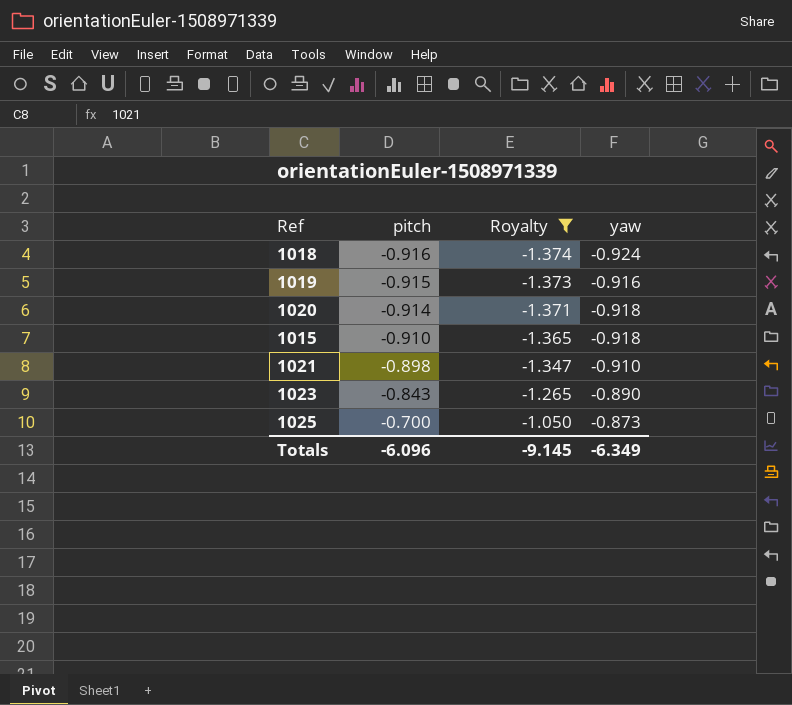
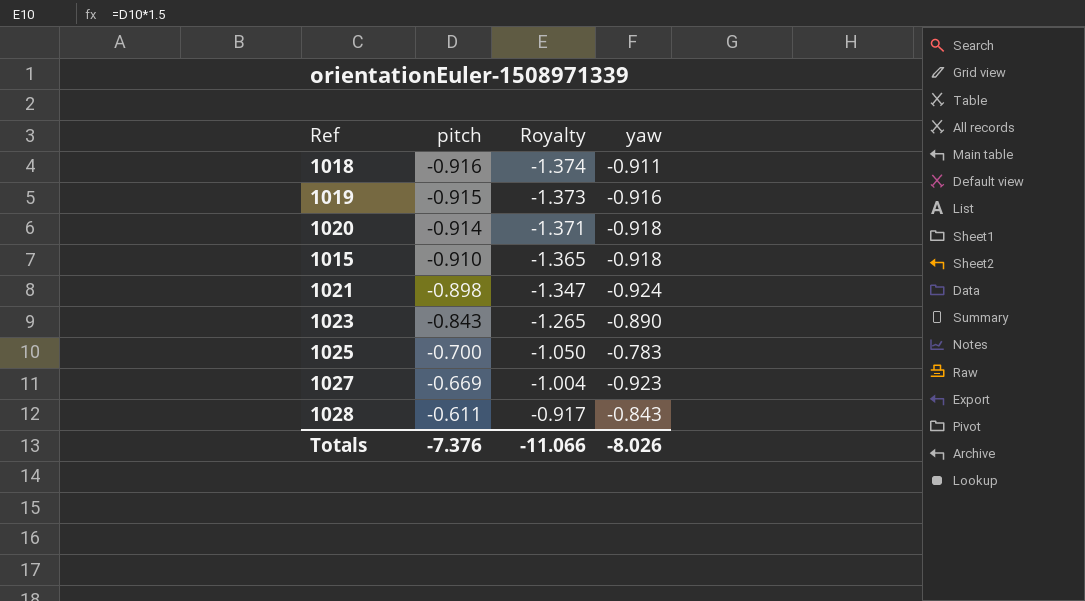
filter: Royalty <= -1.050 -> none
1018 | yaw: -0.924 -> -0.911
1021 | yaw: -0.910 -> -0.924
1025 | yaw: -0.873 -> -0.783
Totals | pitch: -6.096 -> -7.376
Totals | Royalty: -9.145 -> -11.066
Totals | yaw: -6.349 -> -8.026

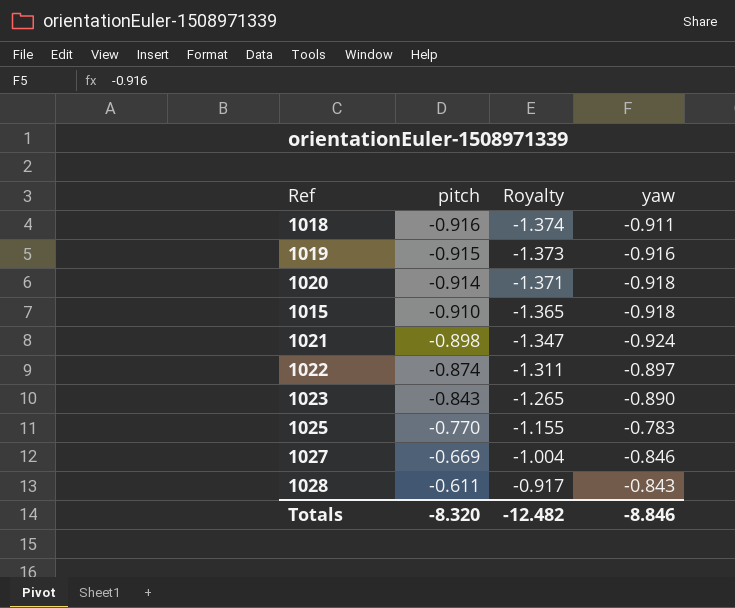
row 1022: none -> -0.874 | -1.311 | -0.897
1025 | pitch: -0.700 -> -0.770
1025 | Royalty: -1.050 -> -1.155
1027 | yaw: -0.923 -> -0.846
Totals | pitch: -7.376 -> -8.320
Totals | Royalty: -11.066 -> -12.482
Totals | yaw: -8.026 -> -8.846

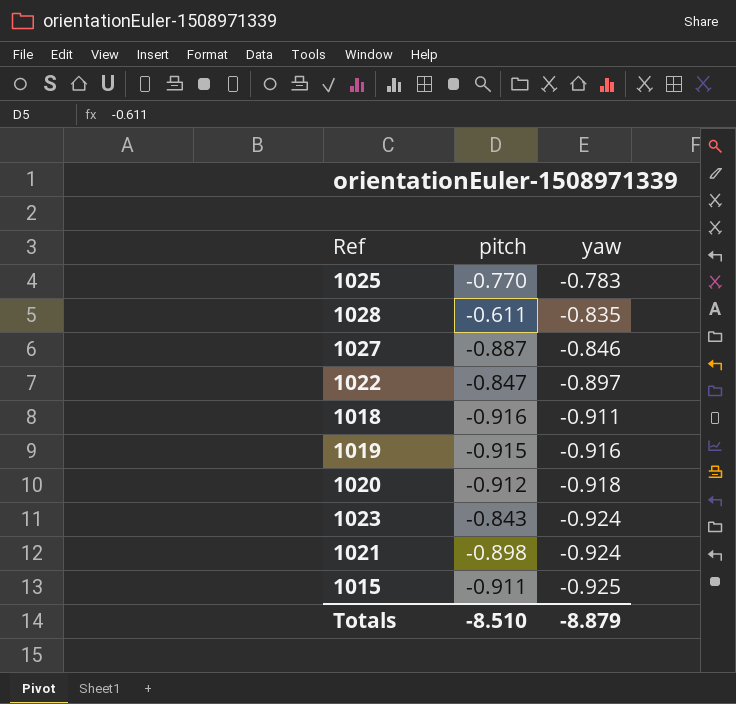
row order: pitch ascending -> yaw descending
column Royalty | formula: [pitch] * 1.5 -> none
1028 | yaw: -0.843 -> -0.835
1027 | pitch: -0.669 -> -0.887
1022 | pitch: -0.874 -> -0.847
1020 | pitch: -0.914 -> -0.912
1023 | yaw: -0.890 -> -0.924
1015 | pitch: -0.910 -> -0.911
1015 | yaw: -0.918 -> -0.925
Totals | pitch: -8.320 -> -8.510
Totals | yaw: -8.846 -> -8.879

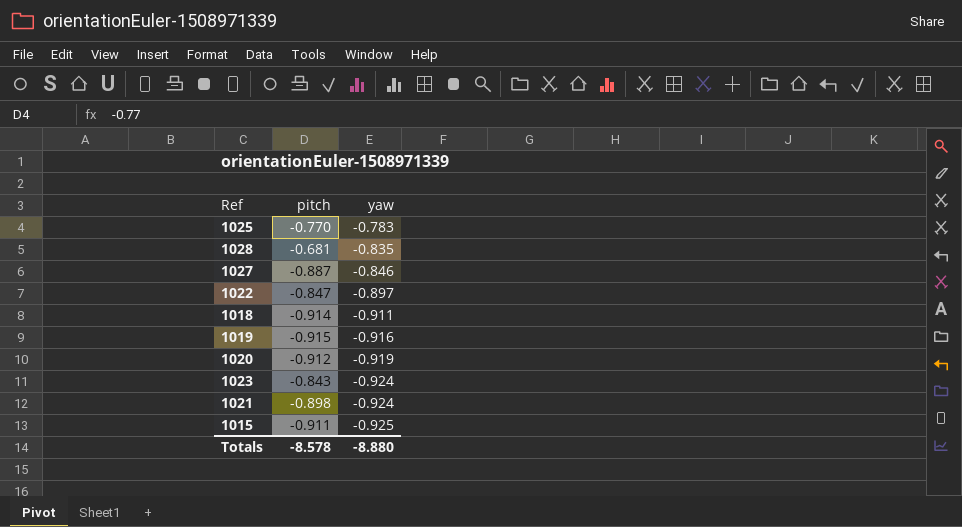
1028 | pitch: -0.611 -> -0.681
1018 | pitch: -0.916 -> -0.914
1020 | yaw: -0.918 -> -0.919
Totals | pitch: -8.510 -> -8.578
Totals | yaw: -8.879 -> -8.880

